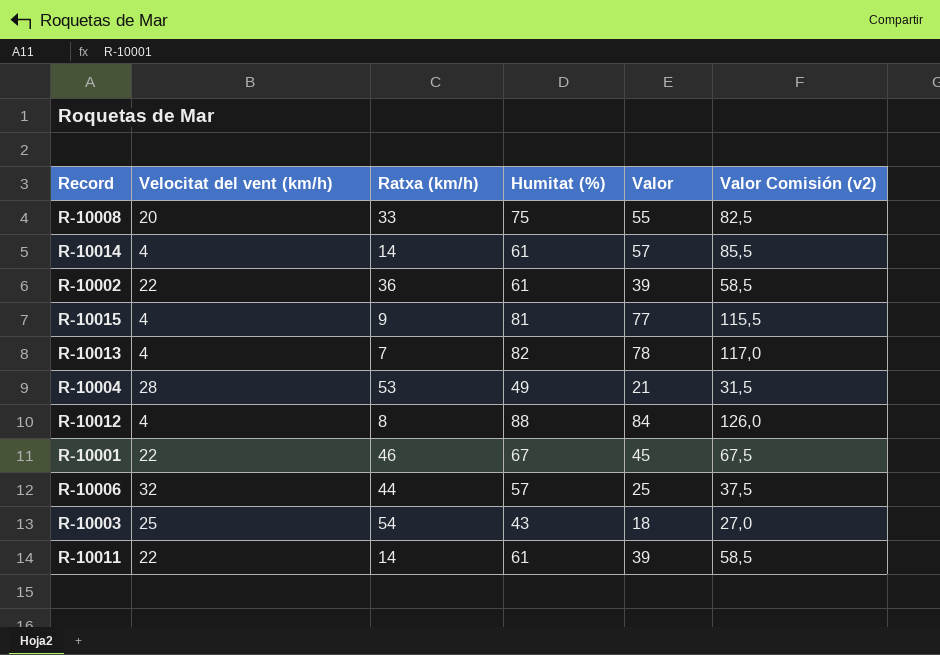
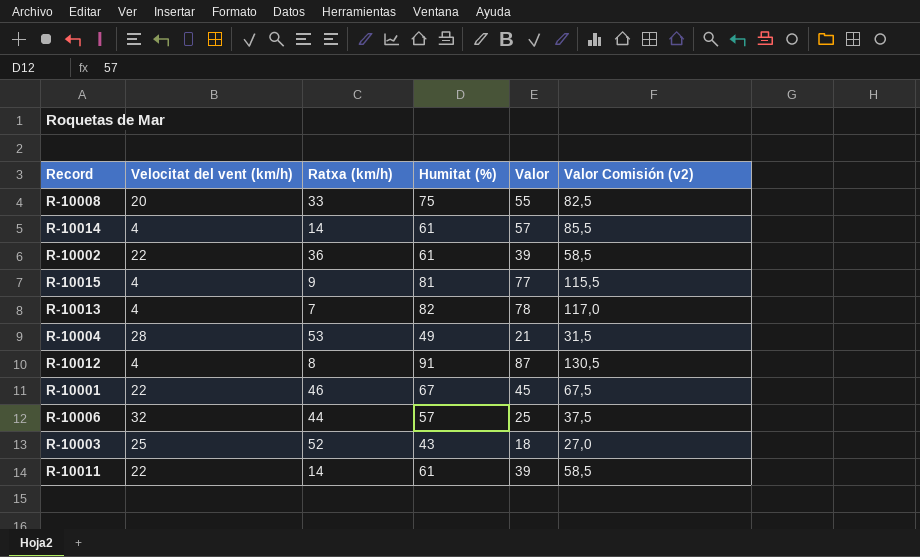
R-10012 | Humitat (%): 88 -> 91
R-10012 | Valor: 84 -> 87
R-10012 | Valor Comisión (v2): 126,0 -> 130,5
R-10003 | Ratxa (km/h): 54 -> 52

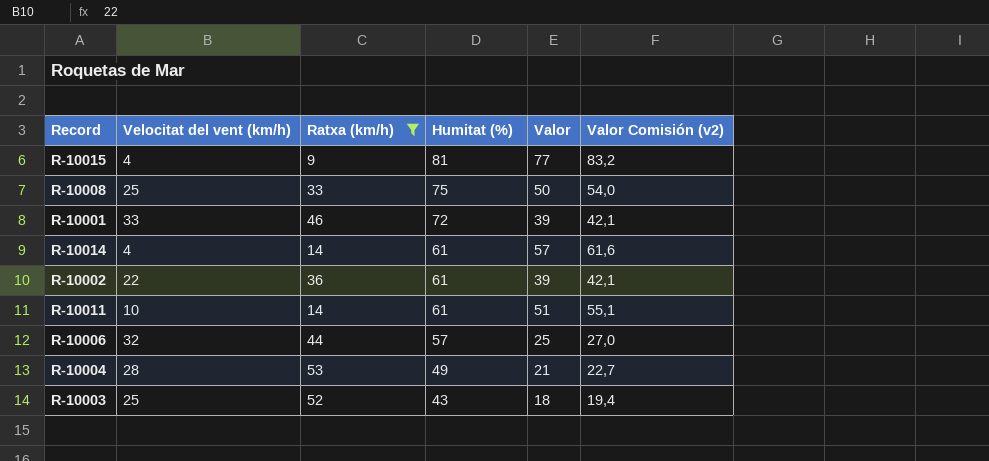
filter: none -> Ratxa (km/h) >= 9
row order: none -> Humitat (%) descending
column Valor Comisión (v2) | formula: [Valor] * 1,5 -> [Valor] * 1,08
R-10008 | Velocitat del vent (km/h): 20 -> 25
R-10008 | Valor: 55 -> 50
R-10001 | Velocitat del vent (km/h): 22 -> 33
R-10001 | Humitat (%): 67 -> 72
R-10001 | Valor: 45 -> 39
R-10011 | Velocitat del vent (km/h): 22 -> 10
R-10011 | Valor: 39 -> 51

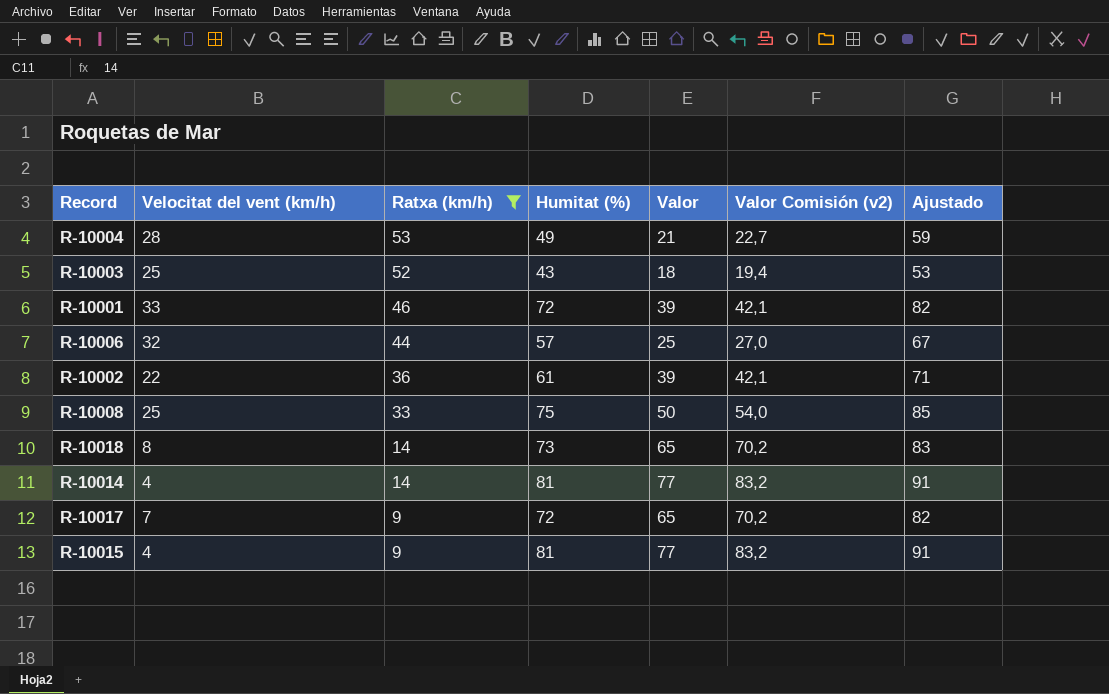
row order: Humitat (%) descending -> Ratxa (km/h) descending
column Ajustado | formula: none -> [Humitat (%)] + 10
row R-10011: 10 | 14 | 61 | 51 | 55,1 -> none
row R-10018: none -> 8 | 14 | 73 | 65 | 70,2 | 83
R-10014 | Humitat (%): 61 -> 81
R-10014 | Valor: 57 -> 77
R-10014 | Valor Comisión (v2): 61,6 -> 83,2
row R-10017: none -> 7 | 9 | 72 | 65 | 70,2 | 82

